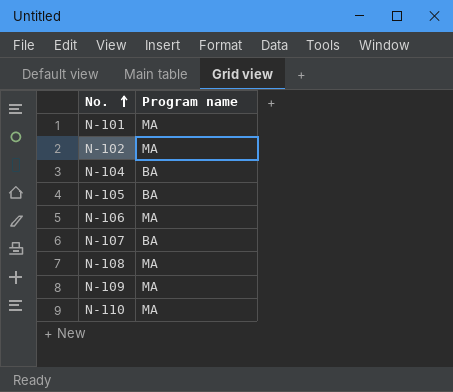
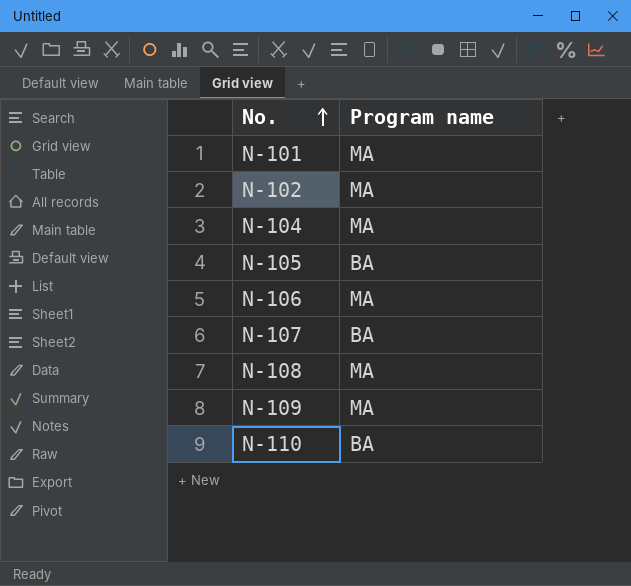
N-104 | Program name: BA -> MA
N-110 | Program name: MA -> BA

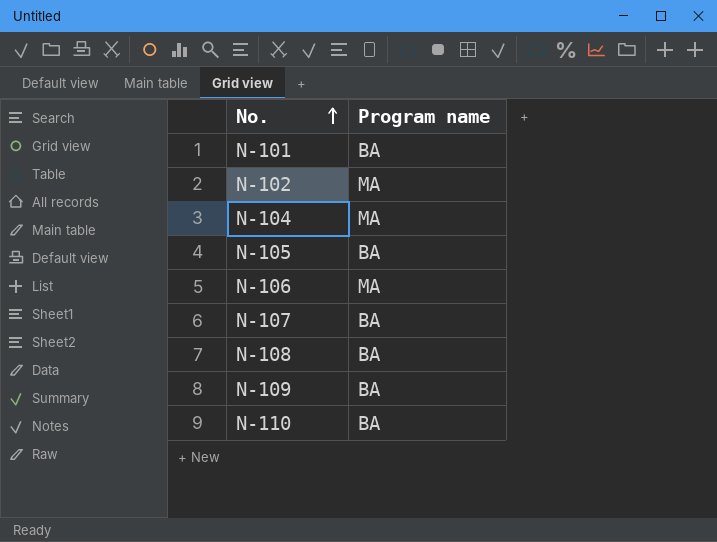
N-101 | Program name: MA -> BA
N-108 | Program name: MA -> BA
N-109 | Program name: MA -> BA

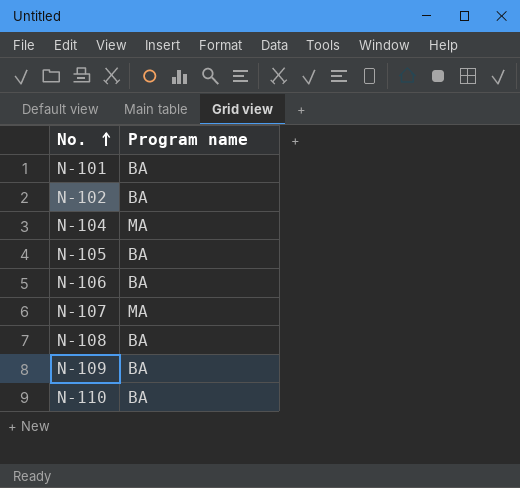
N-102 | Program name: MA -> BA
N-106 | Program name: MA -> BA
N-107 | Program name: BA -> MA

